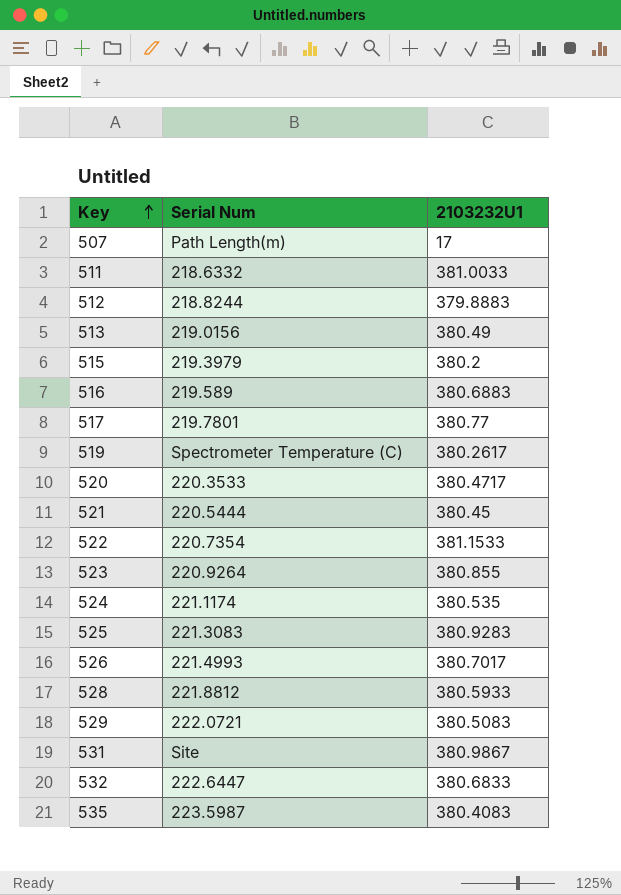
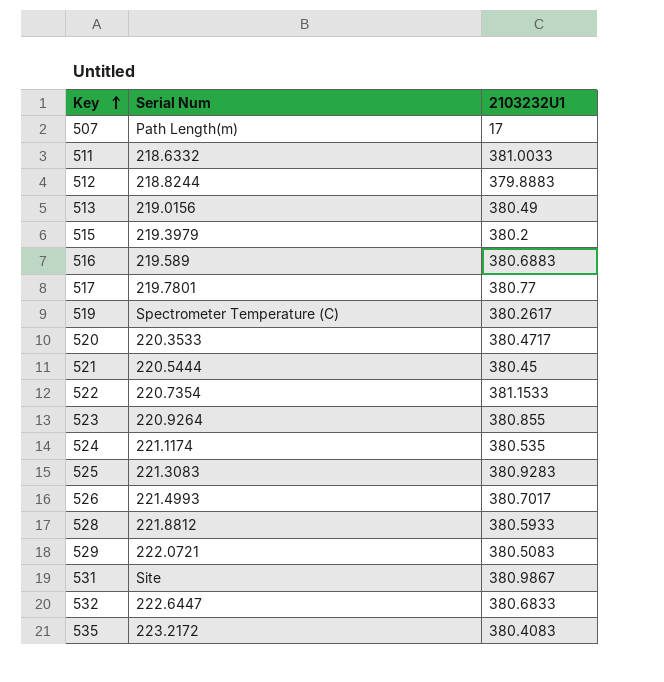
535 | Serial Num: 223.5987 -> 223.2172

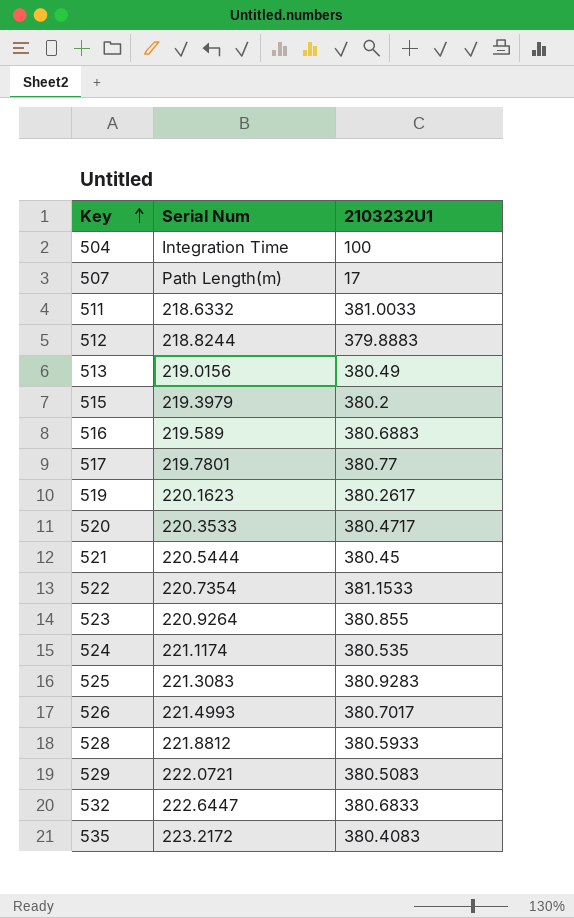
row 531: Site | 380.9867 -> none
row 504: none -> Integration Time | 100
519 | Serial Num: Spectrometer Temperature (C) -> 220.1623

